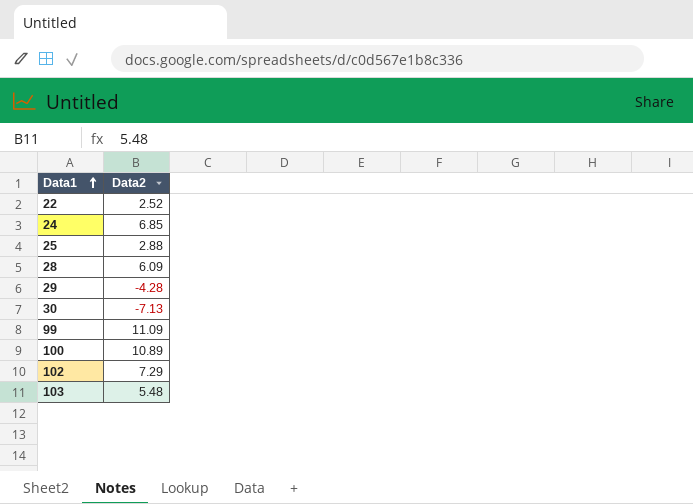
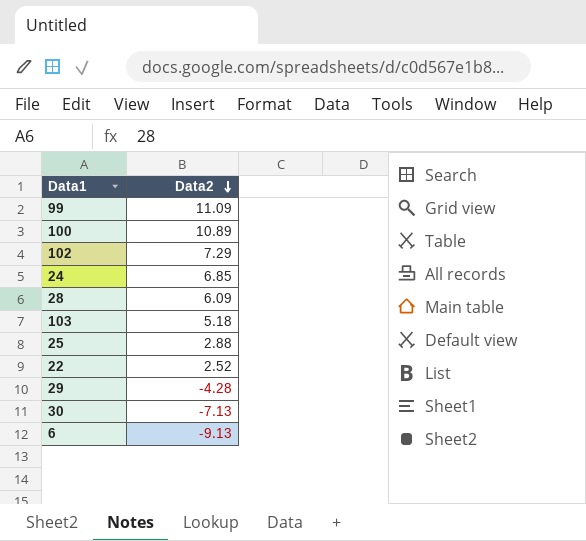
row order: Data1 ascending -> Data2 descending
103 | Data2: 5.48 -> 5.18
row 6: none -> -9.13

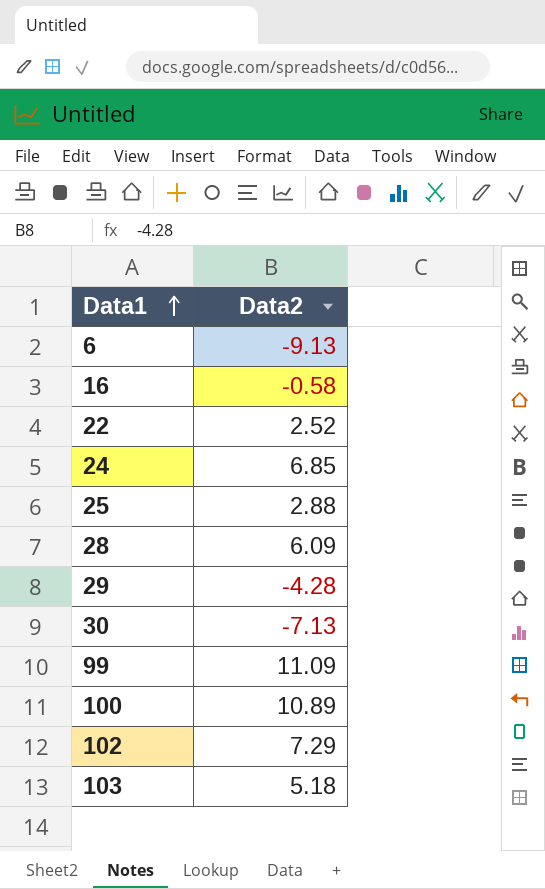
row order: Data2 descending -> Data1 ascending
row 16: none -> -0.58

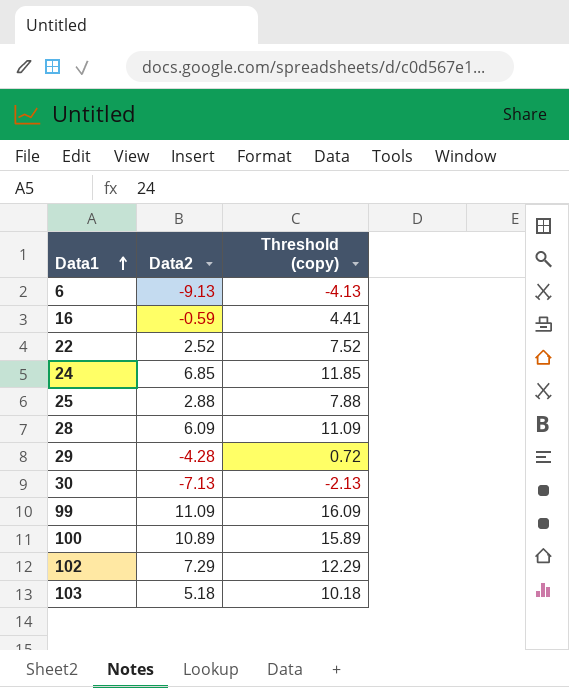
column Threshold (copy) | formula: none -> [Data2] + 5
16 | Data2: -0.58 -> -0.59

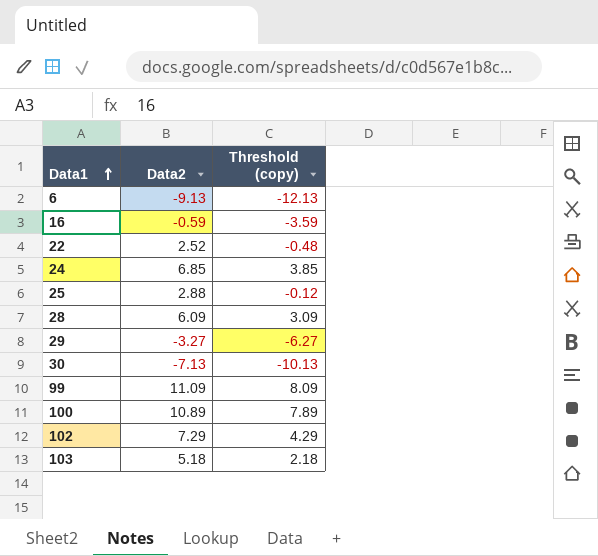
column Threshold (copy) | formula: [Data2] + 5 -> [Data2] - 3
29 | Data2: -4.28 -> -3.27

